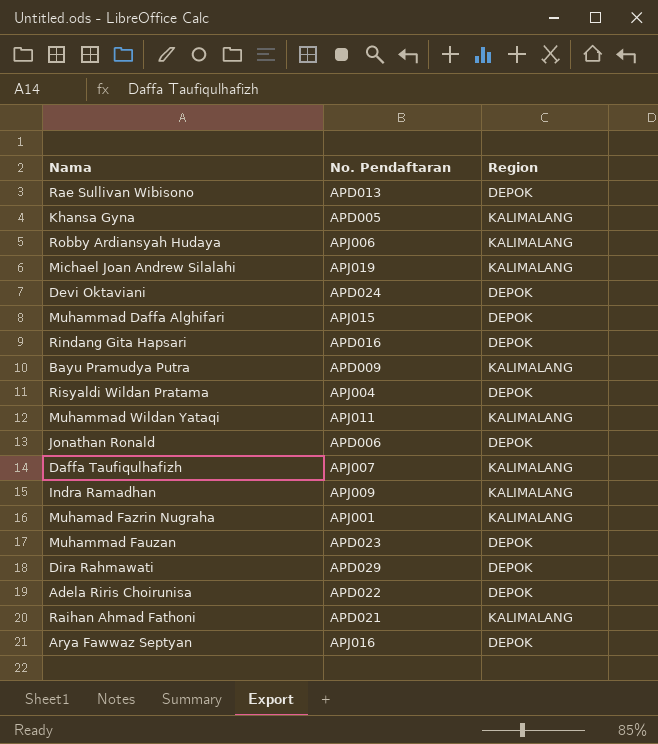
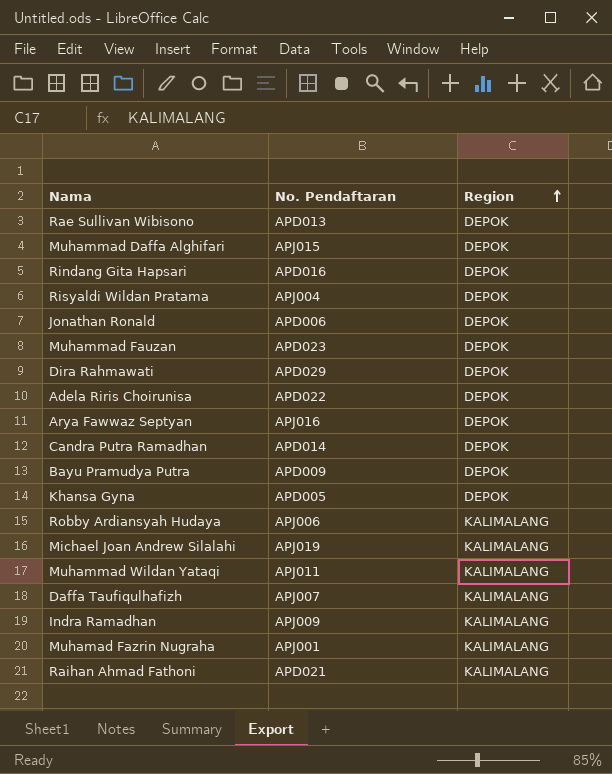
row order: none -> Region ascending
row Devi Oktaviani: APD024 | DEPOK -> none
row Candra Putra Ramadhan: none -> APD014 | DEPOK
Bayu Pramudya Putra | Region: KALIMALANG -> DEPOK
Khansa Gyna | Region: KALIMALANG -> DEPOK

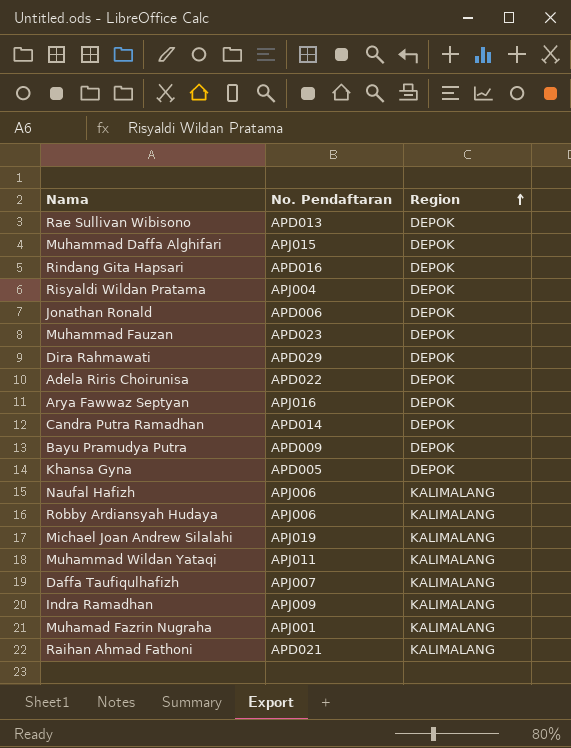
row Naufal Hafizh: none -> APJ006 | KALIMALANG

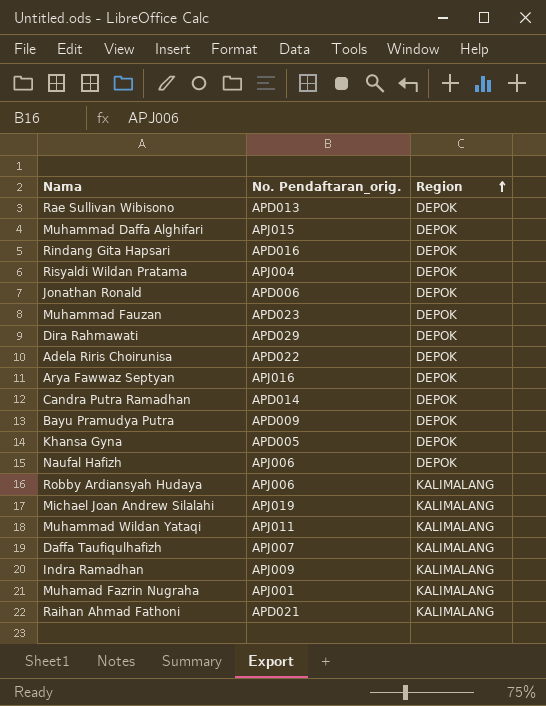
column name: No. Pendaftaran -> No. Pendaftaran_orig.
Naufal Hafizh | Region: KALIMALANG -> DEPOK

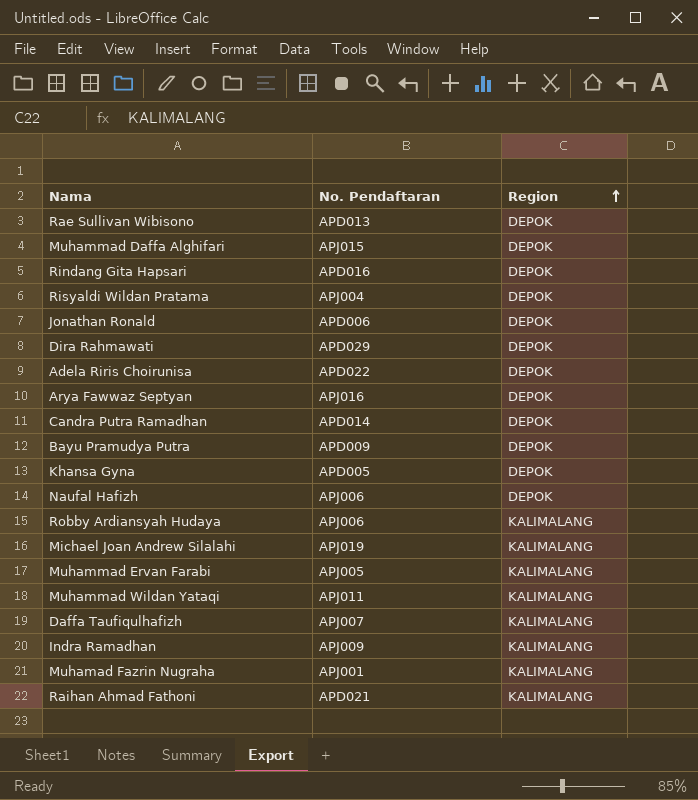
column name: No. Pendaftaran_orig. -> No. Pendaftaran
row Muhammad Fauzan: APD023 | DEPOK -> none
row Muhammad Ervan Farabi: none -> APJ005 | KALIMALANG

